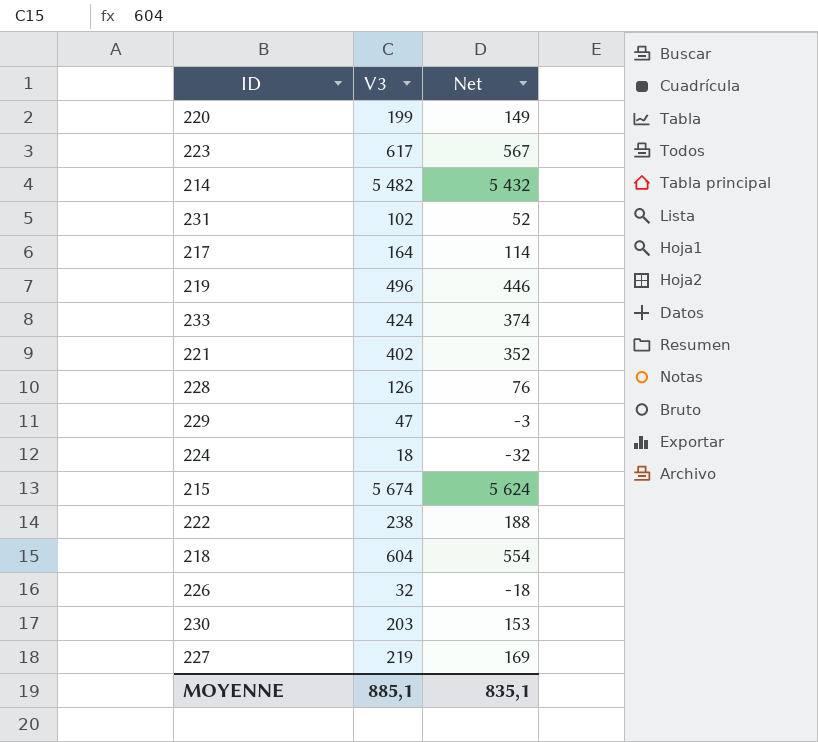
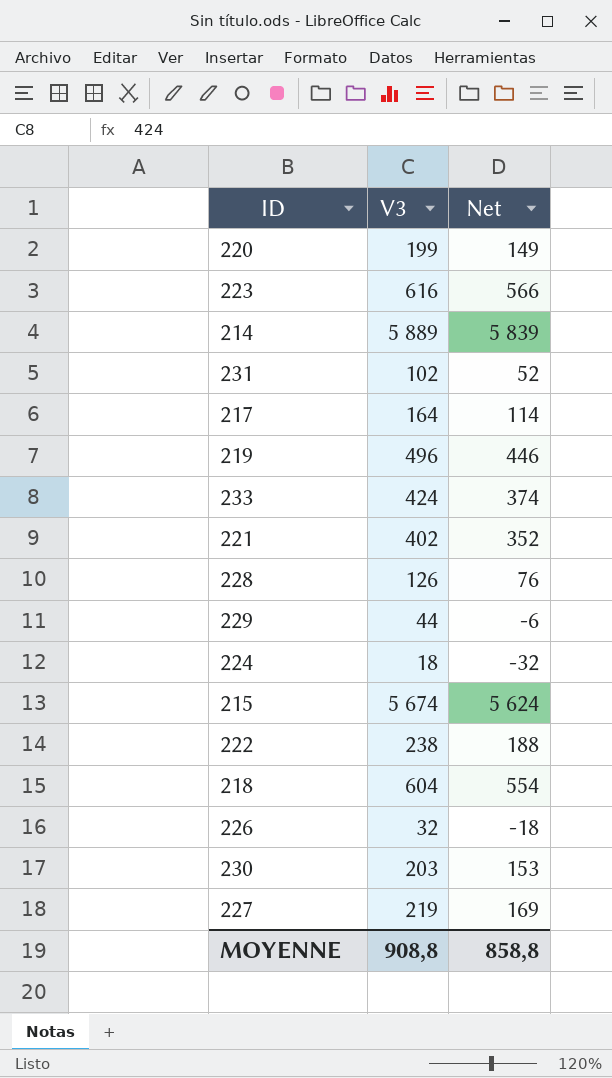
223 | V3: 617 -> 616
223 | Net: 567 -> 566
214 | V3: 5 482 -> 5 889
214 | Net: 5 432 -> 5 839
229 | V3: 47 -> 44
229 | Net: -3 -> -6
MOYENNE | V3: 885,1 -> 908,8
MOYENNE | Net: 835,1 -> 858,8

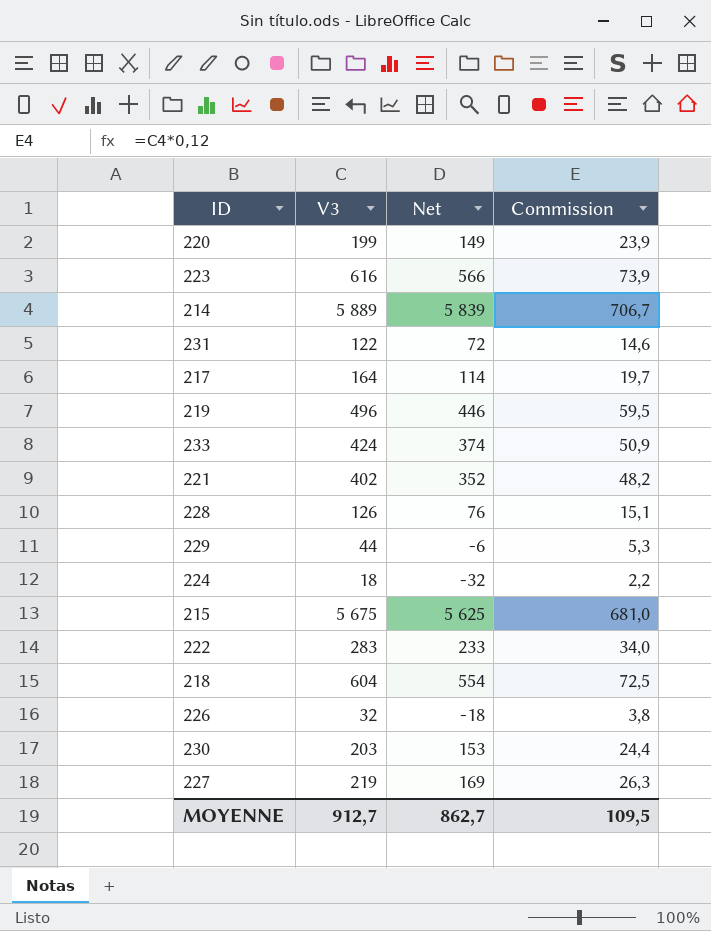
column Commission | formula: none -> [V3] * 0,12
231 | V3: 102 -> 122
231 | Net: 52 -> 72
215 | V3: 5 674 -> 5 675
215 | Net: 5 624 -> 5 625
222 | V3: 238 -> 283
222 | Net: 188 -> 233
MOYENNE | V3: 908,8 -> 912,7
MOYENNE | Net: 858,8 -> 862,7

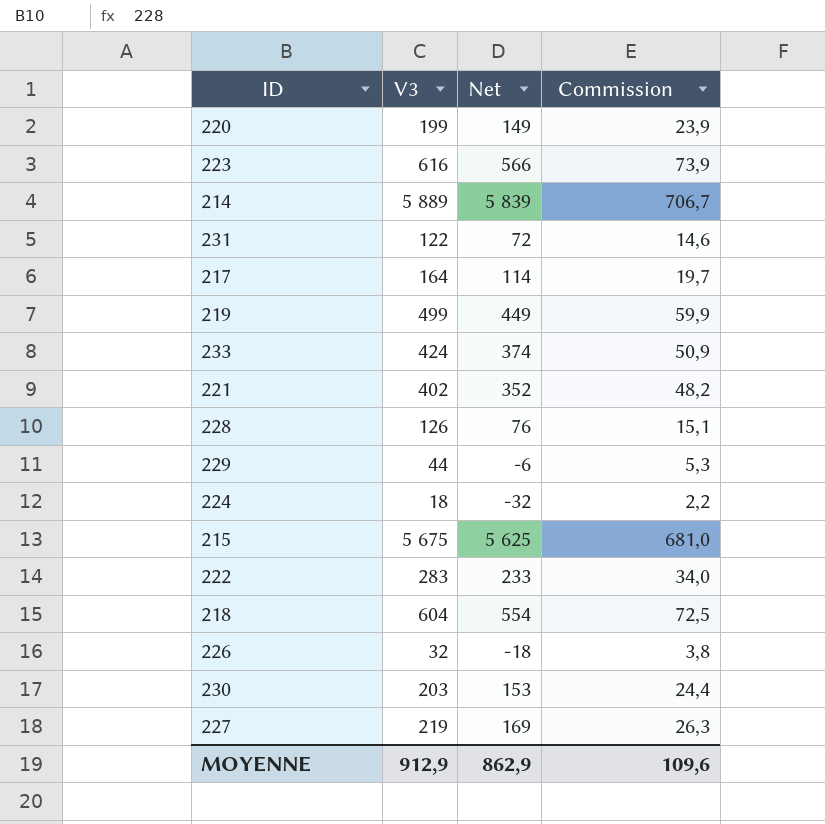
219 | V3: 496 -> 499
219 | Net: 446 -> 449
219 | Commission: 59,5 -> 59,9
MOYENNE | V3: 912,7 -> 912,9
MOYENNE | Net: 862,7 -> 862,9
MOYENNE | Commission: 109,5 -> 109,6

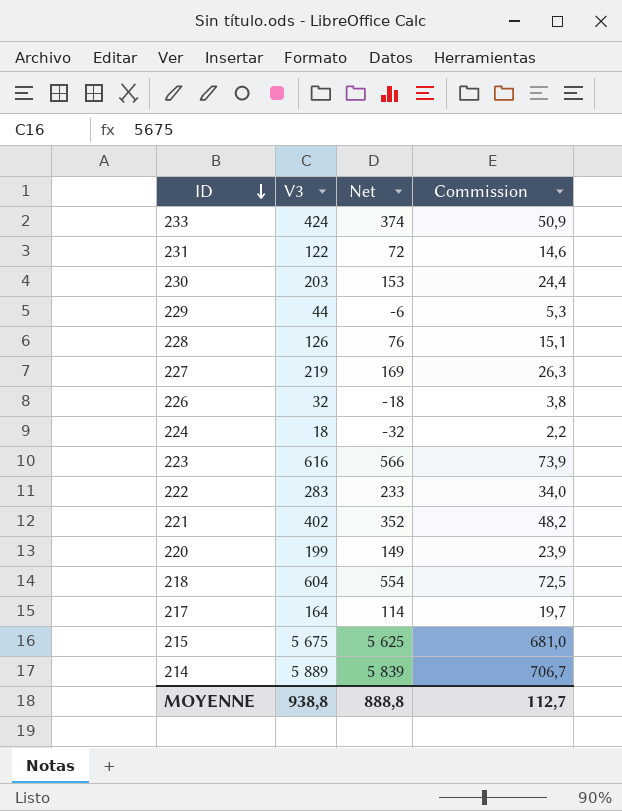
row order: none -> ID descending
row 219: 499 | 449 | 59,9 -> none
MOYENNE | V3: 912,9 -> 938,8
MOYENNE | Net: 862,9 -> 888,8
MOYENNE | Commission: 109,6 -> 112,7

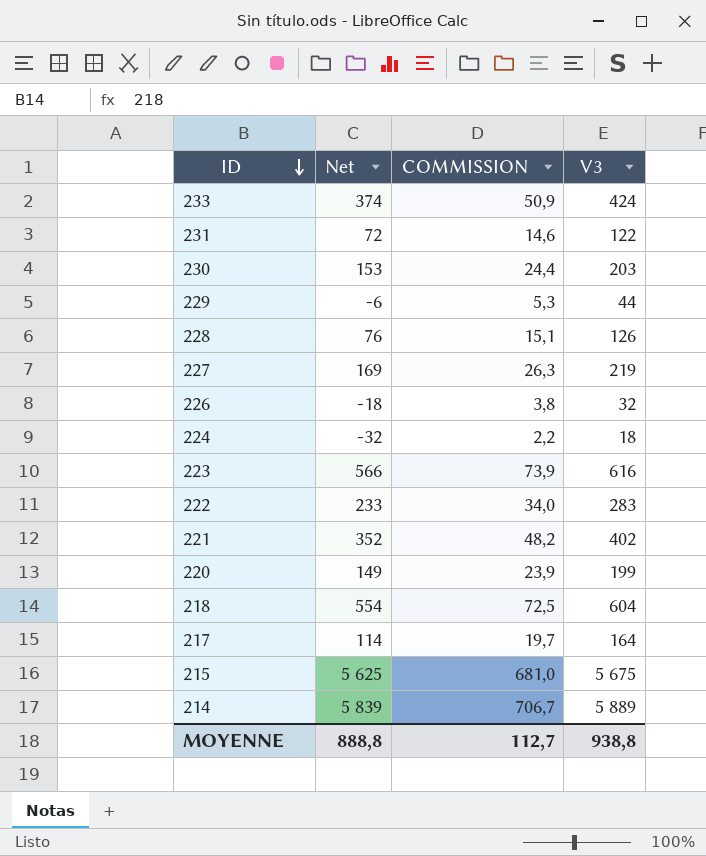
column name: Commission -> COMMISSION
column V3 | position: 2 -> 4

